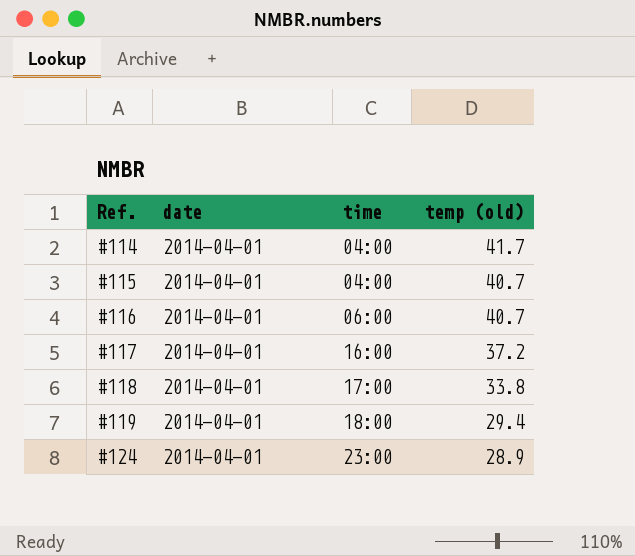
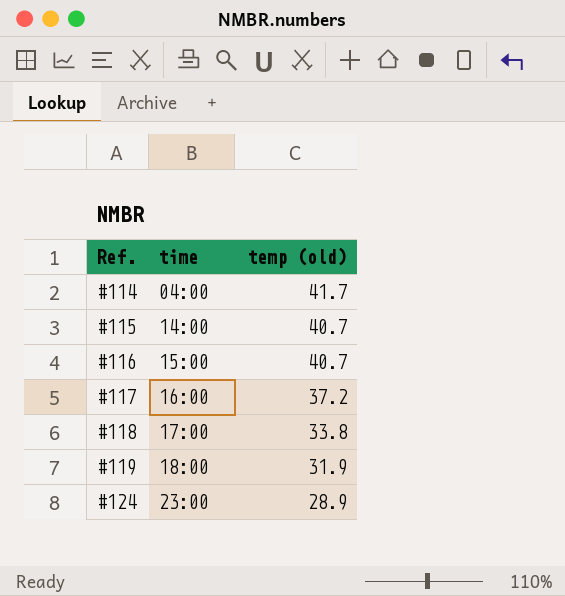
column date | position: 2 -> none
#115 | time: 04:00 -> 14:00
#116 | time: 06:00 -> 15:00
#119 | temp (old): 29.4 -> 31.9

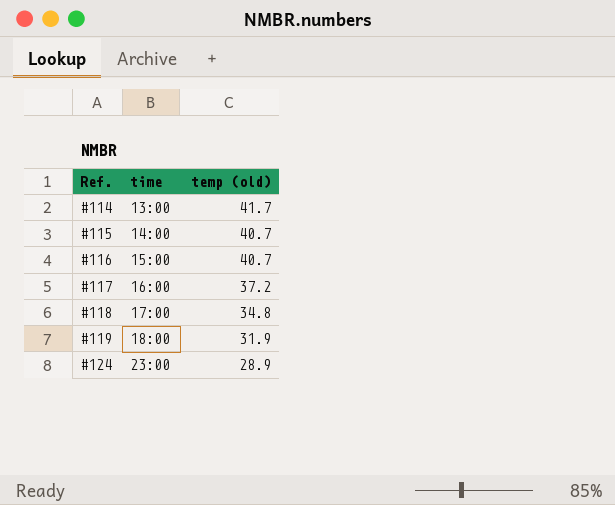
#114 | time: 04:00 -> 13:00
#118 | temp (old): 33.8 -> 34.8

